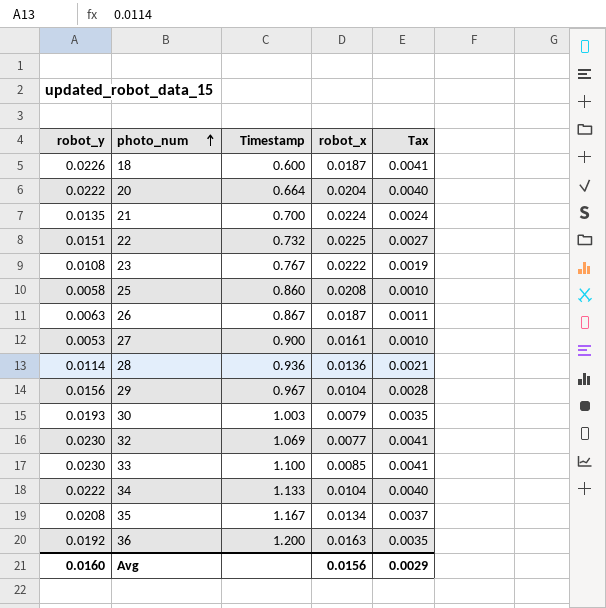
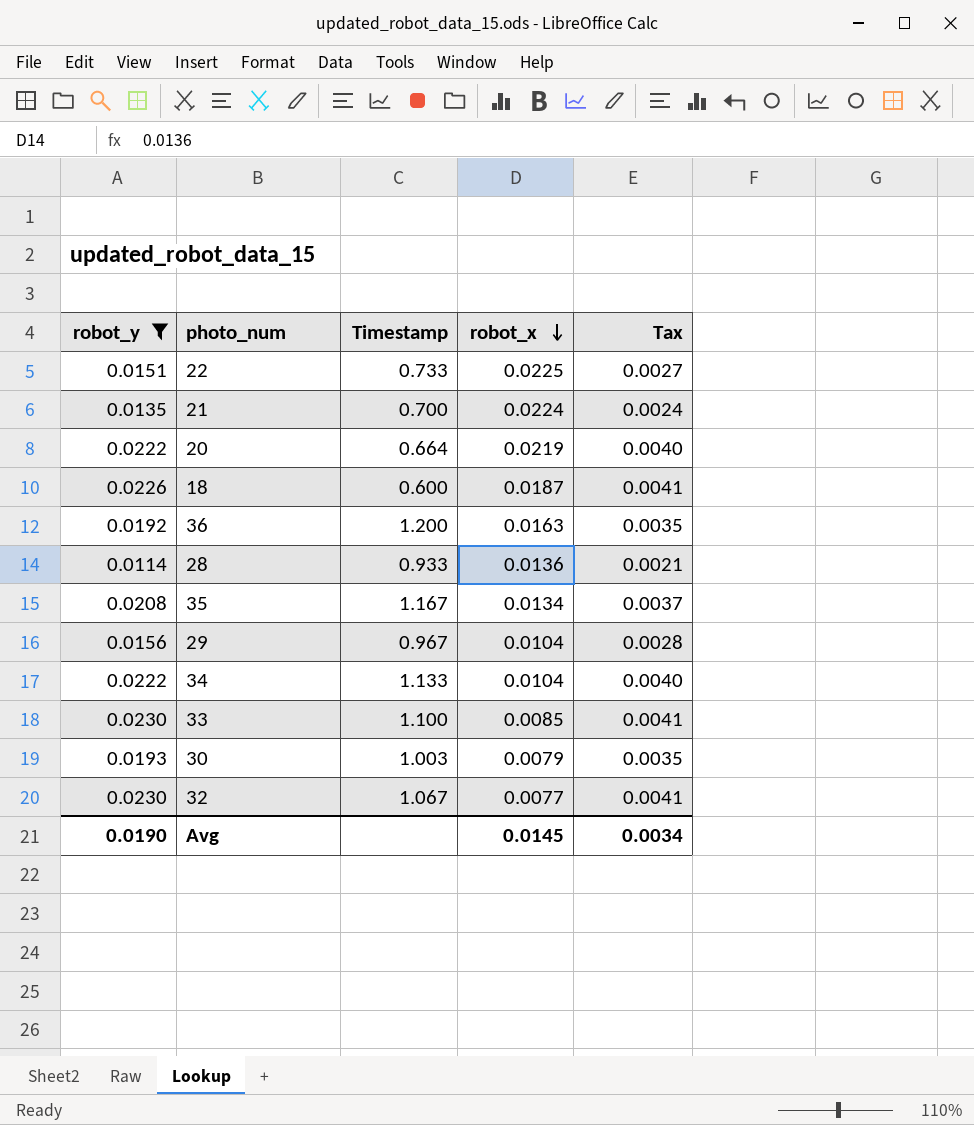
filter: none -> robot_y >= 0.0114
row order: photo_num ascending -> robot_x descending
22 | Timestamp: 0.732 -> 0.733
20 | robot_x: 0.0204 -> 0.0219
28 | Timestamp: 0.936 -> 0.933
32 | Timestamp: 1.069 -> 1.067
Avg | robot_y: 0.0160 -> 0.0190
Avg | robot_x: 0.0156 -> 0.0145
Avg | Tax: 0.0029 -> 0.0034

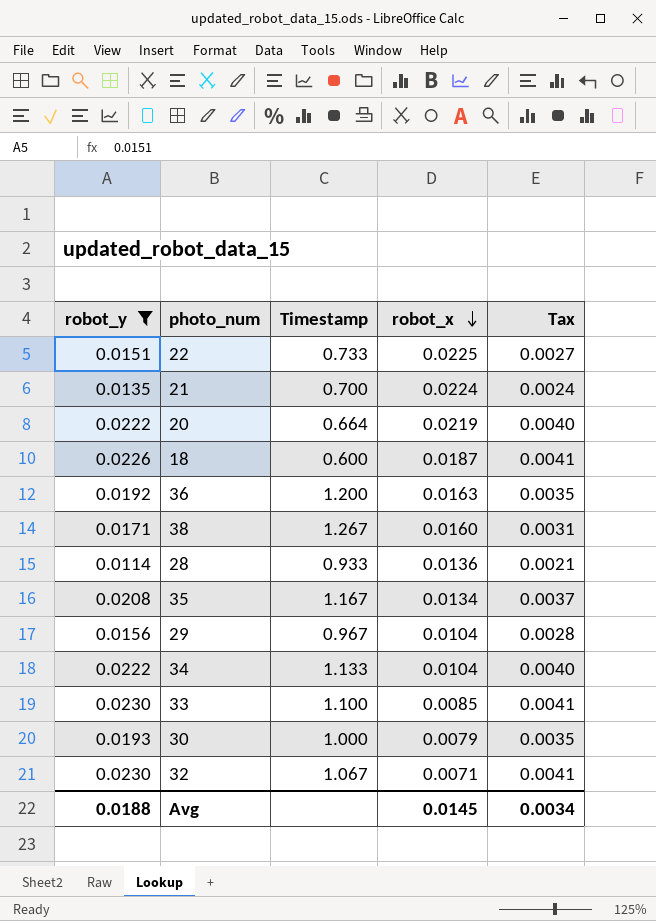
row 38: none -> 0.0171 | 1.267 | 0.0160 | 0.0031
30 | Timestamp: 1.003 -> 1.000
32 | robot_x: 0.0077 -> 0.0071
Avg | robot_y: 0.0190 -> 0.0188

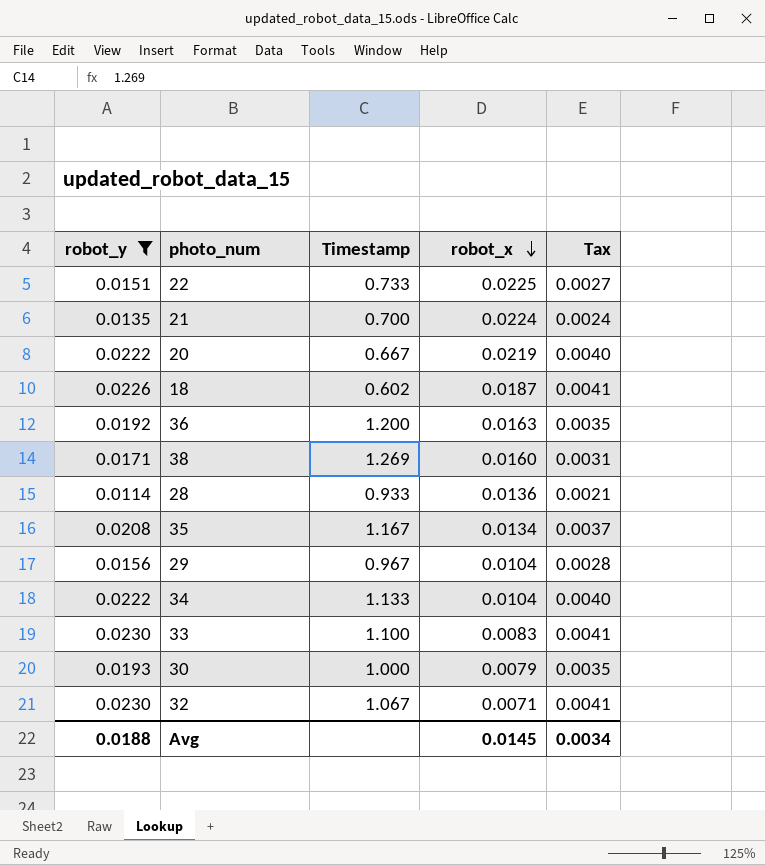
20 | Timestamp: 0.664 -> 0.667
18 | Timestamp: 0.600 -> 0.602
38 | Timestamp: 1.267 -> 1.269
33 | robot_x: 0.0085 -> 0.0083

